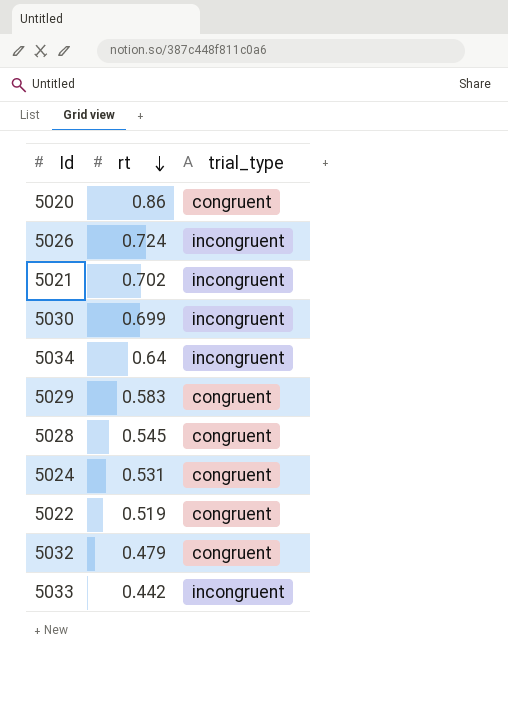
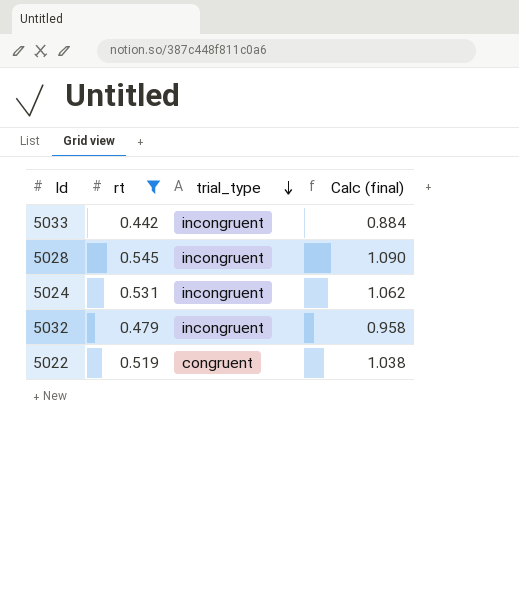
filter: none -> rt <= 0.545
row order: rt descending -> trial_type descending
column Calc (final) | formula: none -> [rt] * 2
5028 | trial_type: congruent -> incongruent
5024 | trial_type: congruent -> incongruent
5032 | trial_type: congruent -> incongruent

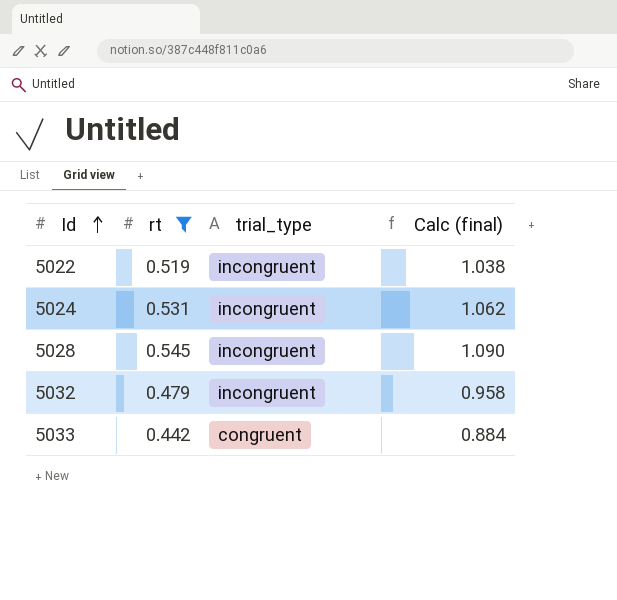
row order: trial_type descending -> Id ascending
5022 | trial_type: congruent -> incongruent
5033 | trial_type: incongruent -> congruent

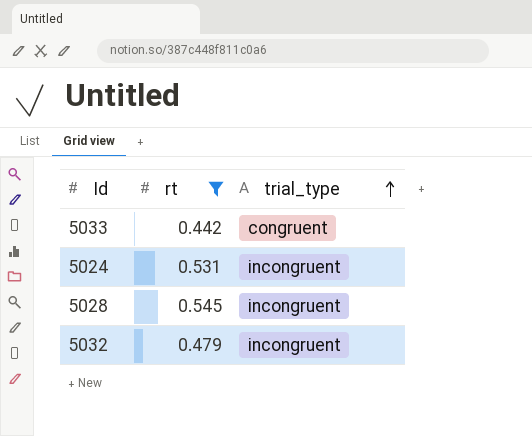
row order: Id ascending -> trial_type ascending
column Calc (final) | formula: [rt] * 2 -> none
row 5022: 0.519 | incongruent | 1.038 -> none

